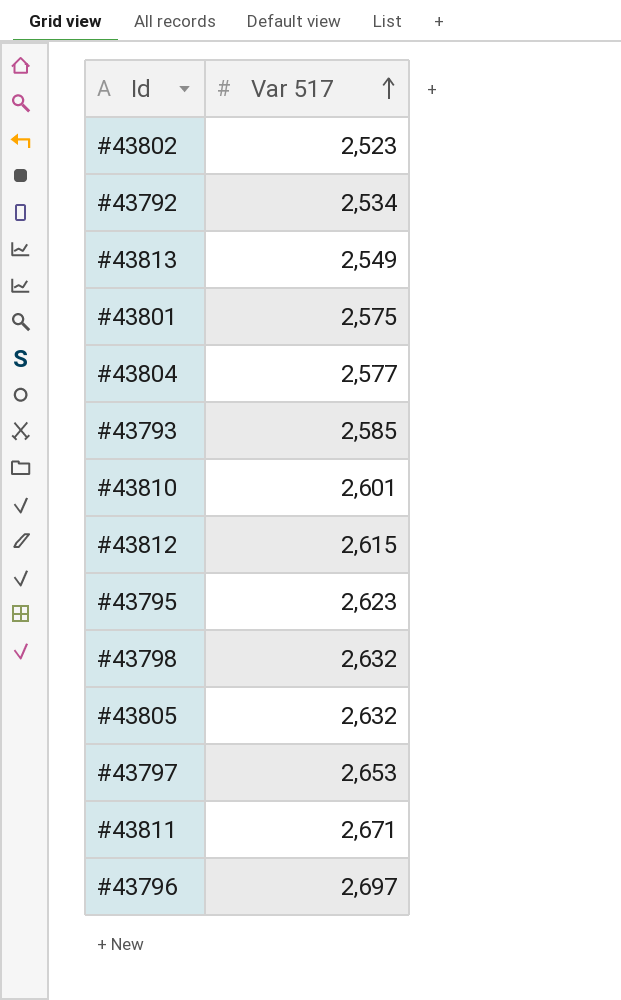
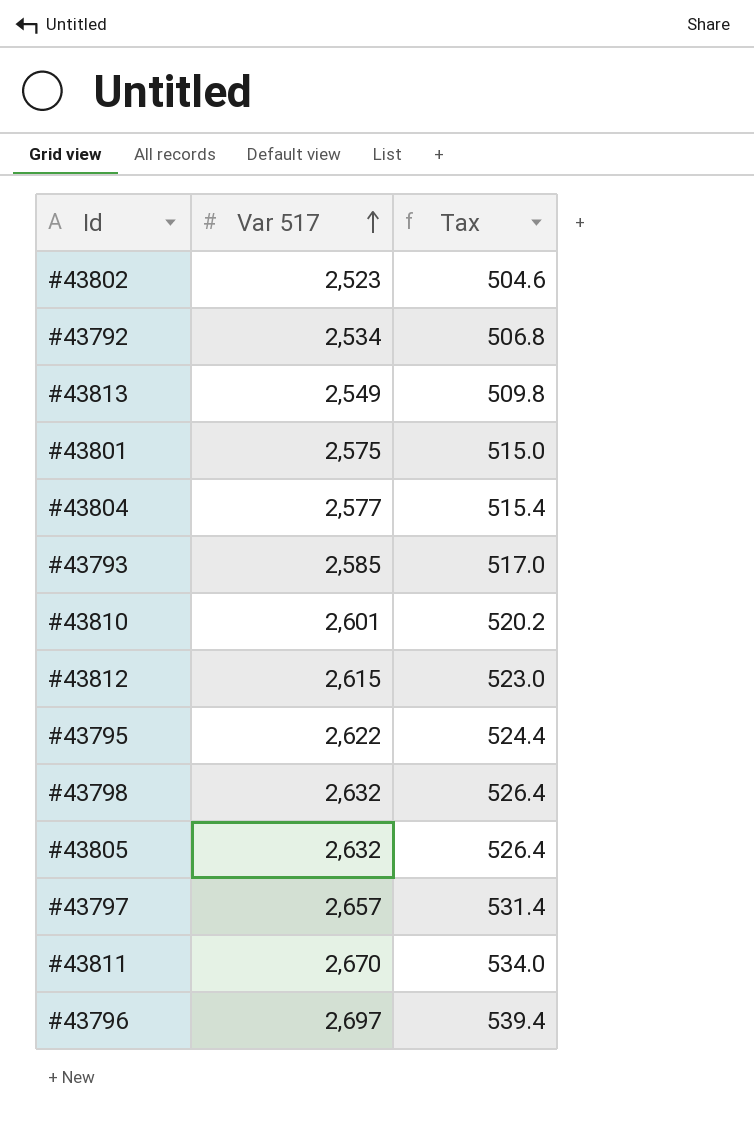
column Tax | formula: none -> [Var 517] * 0.2
#43795 | Var 517: 2,623 -> 2,622
#43797 | Var 517: 2,653 -> 2,657
#43811 | Var 517: 2,671 -> 2,670

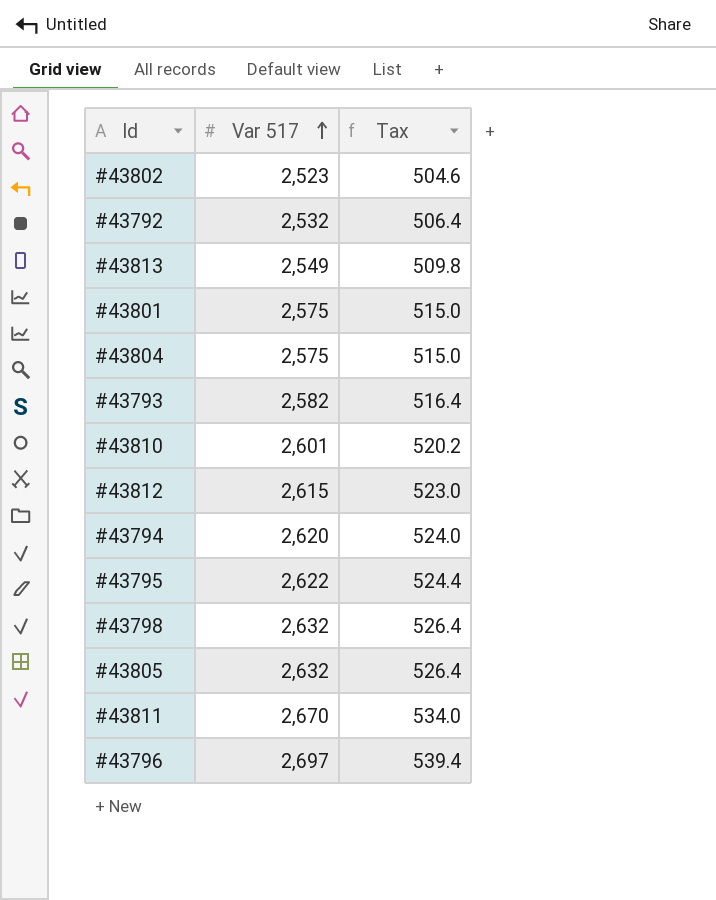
row #43797: 2,657 | 531.4 -> none
#43792 | Var 517: 2,534 -> 2,532
#43792 | Tax: 506.8 -> 506.4
#43804 | Var 517: 2,577 -> 2,575
#43804 | Tax: 515.4 -> 515.0
#43793 | Var 517: 2,585 -> 2,582
#43793 | Tax: 517.0 -> 516.4
row #43794: none -> 2,620 | 524.0

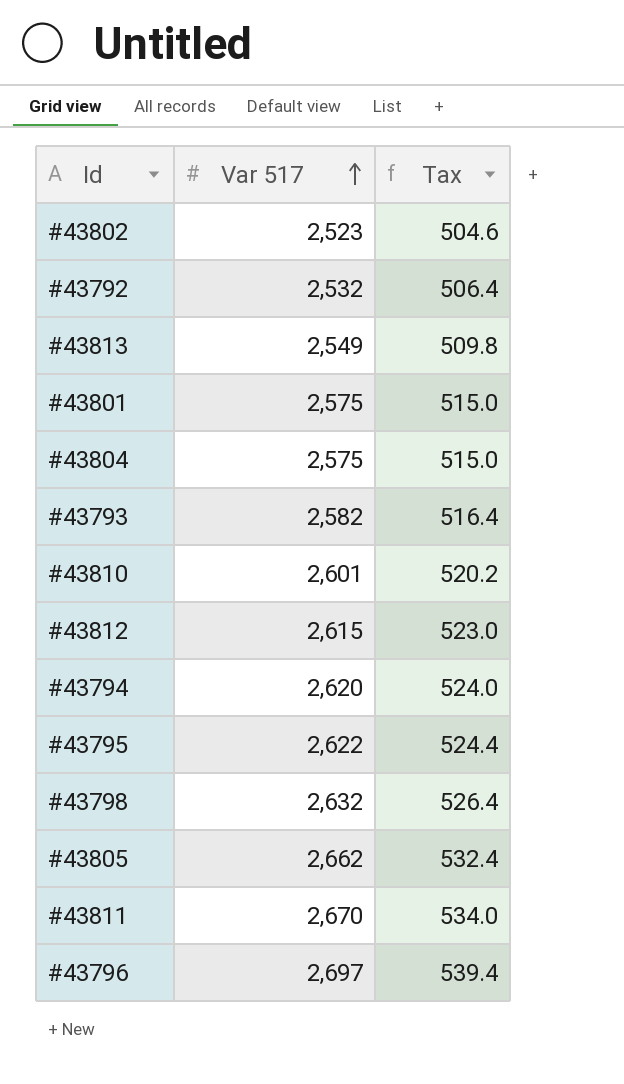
#43805 | Var 517: 2,632 -> 2,662
#43805 | Tax: 526.4 -> 532.4

